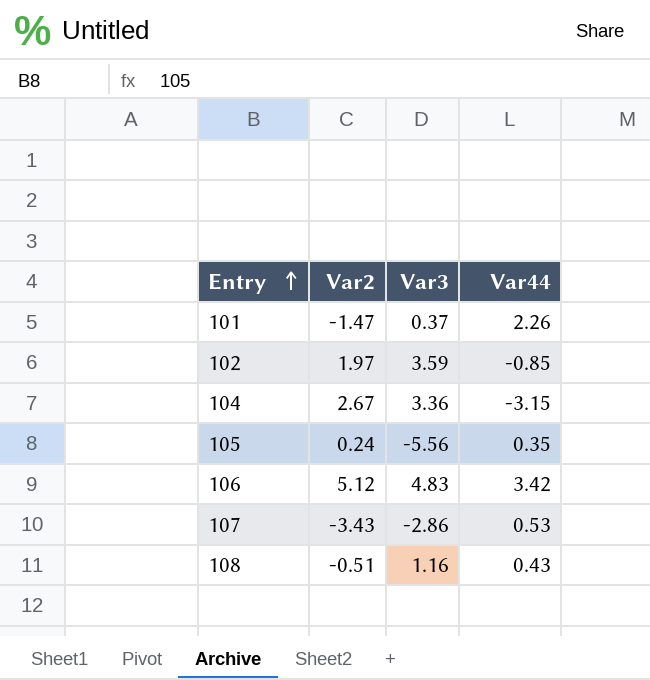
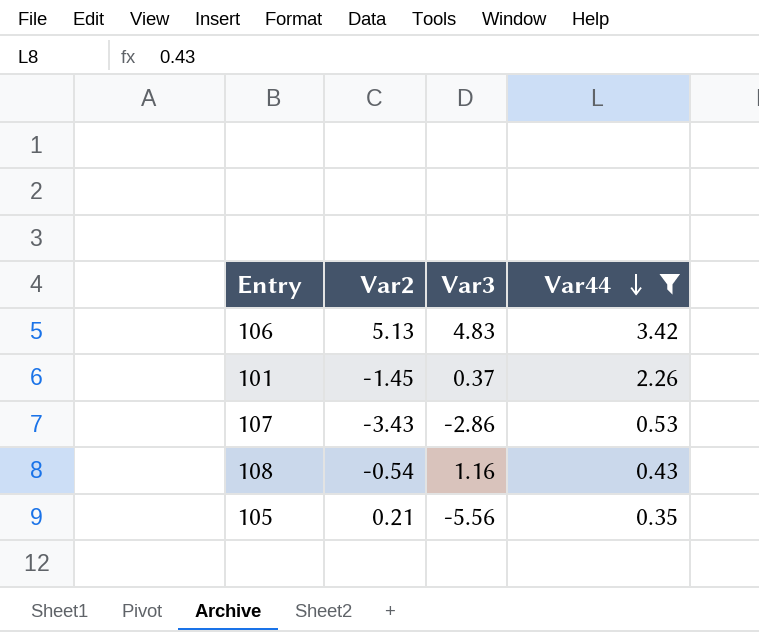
filter: none -> Var44 >= 0.35
row order: Entry ascending -> Var44 descending
106 | Var2: 5.12 -> 5.13
101 | Var2: -1.47 -> -1.45
108 | Var2: -0.51 -> -0.54
105 | Var2: 0.24 -> 0.21

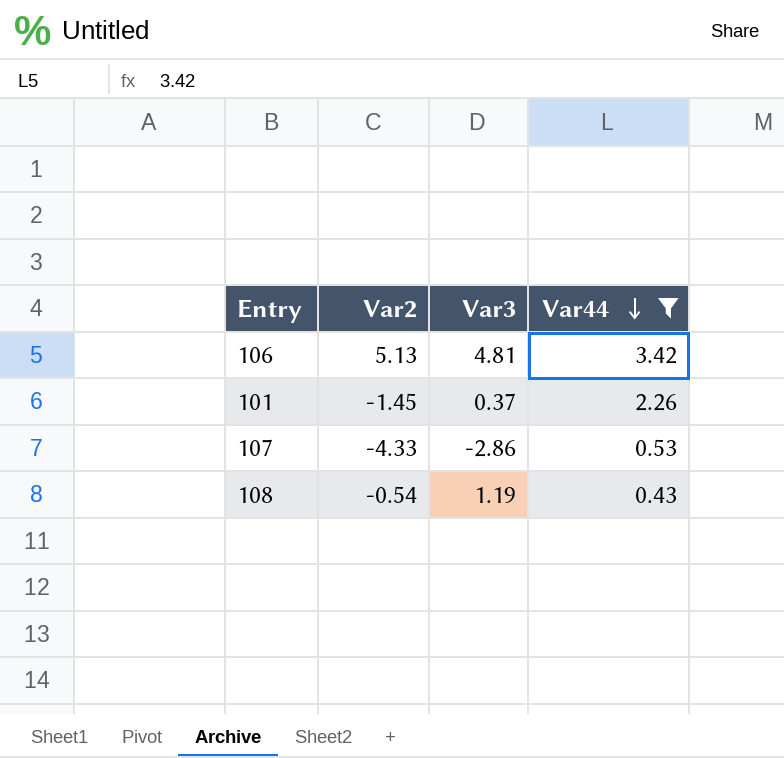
row 105: 0.21 | -5.56 | 0.35 -> none
106 | Var3: 4.83 -> 4.81
107 | Var2: -3.43 -> -4.33
108 | Var3: 1.16 -> 1.19

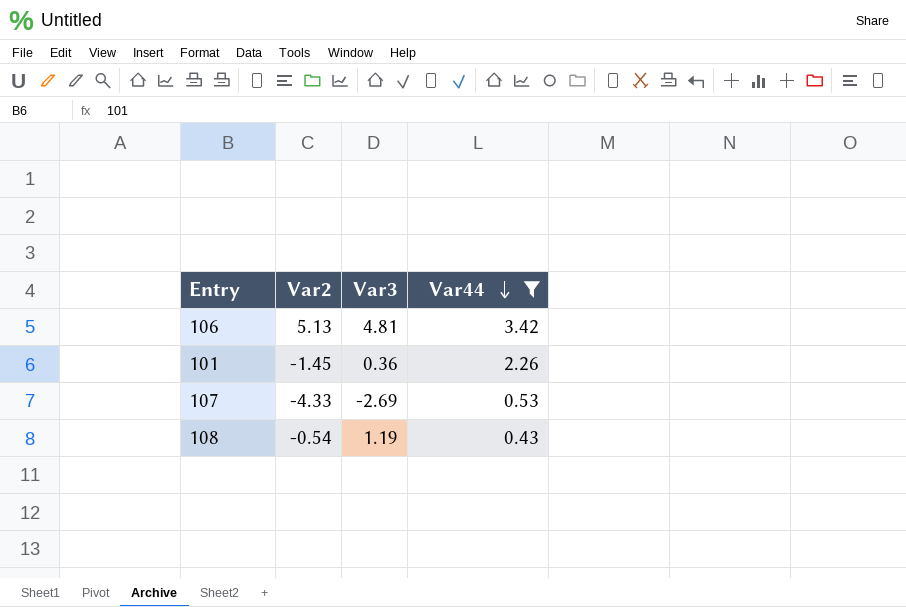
101 | Var3: 0.37 -> 0.36
107 | Var3: -2.86 -> -2.69

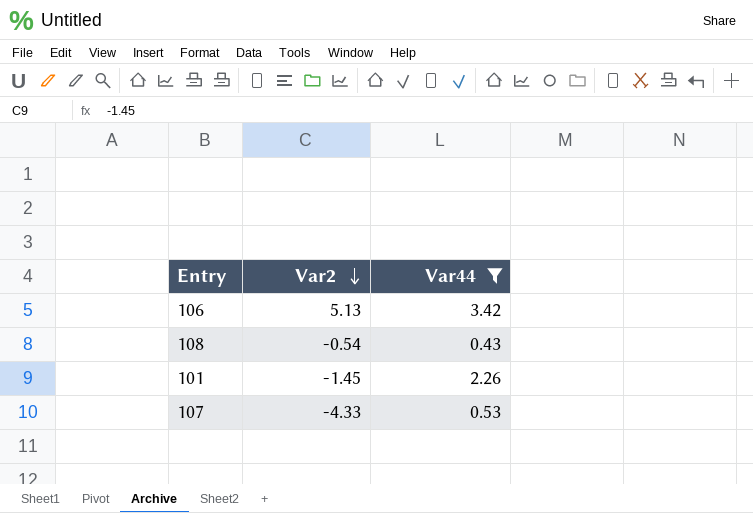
row order: Var44 descending -> Var2 descending
column Var3 | position: 3 -> none

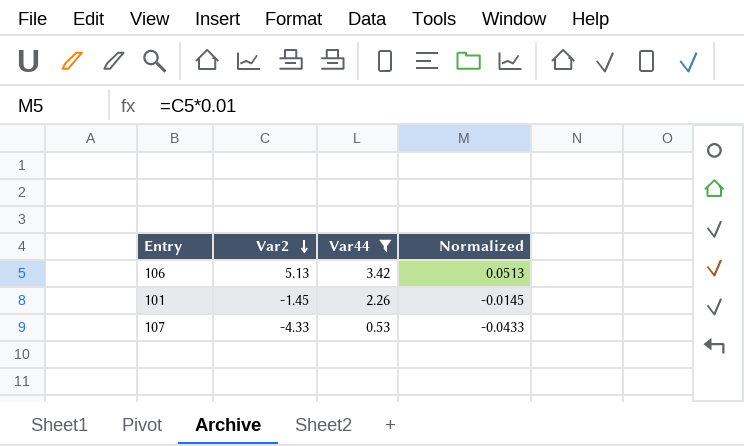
column Normalized | formula: none -> [Var2] * 0.01
row 108: -0.54 | 0.43 -> none

